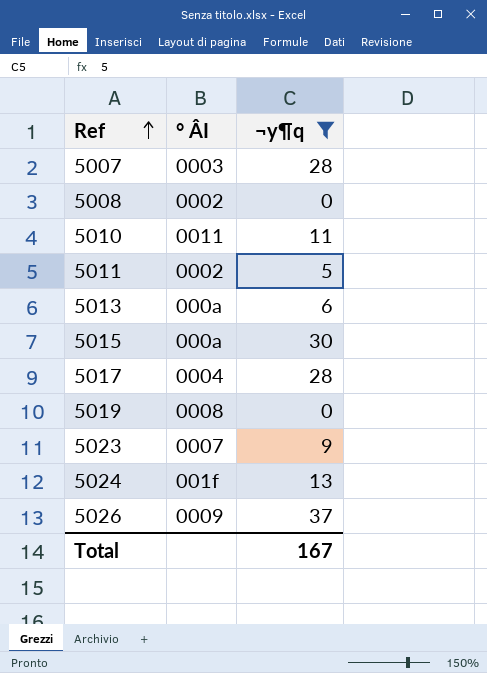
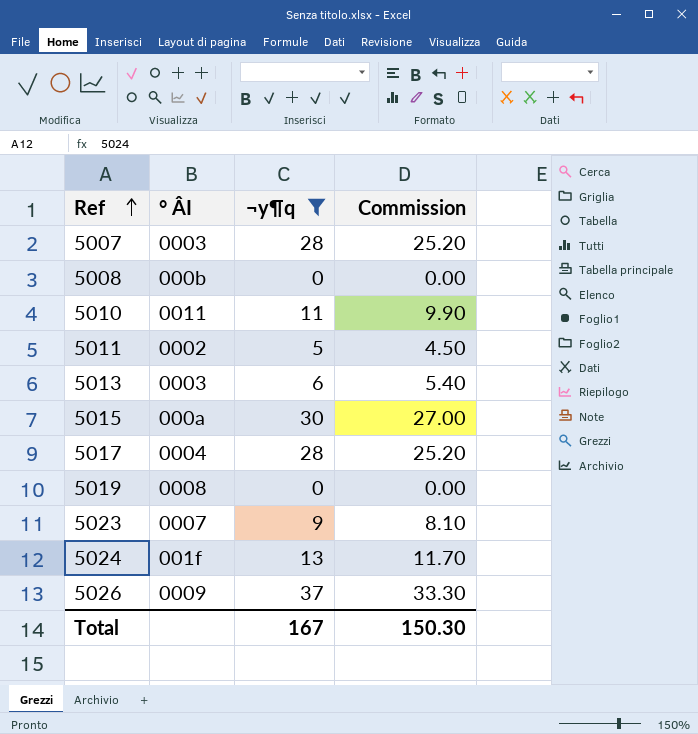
column Commission | formula: none -> [¬y¶q] * 0.9
5008 | ° ÂI: 0002 -> 000b
5013 | ° ÂI: 000a -> 0003

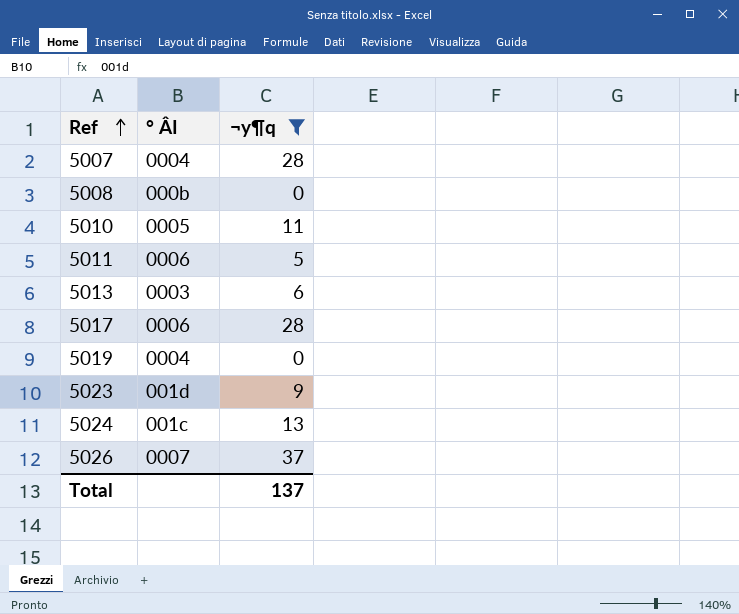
column Commission | formula: [¬y¶q] * 0.9 -> none
row 5015: 000a | 30 | 27.00 -> none
5007 | ° ÂI: 0003 -> 0004
5010 | ° ÂI: 0011 -> 0005
5011 | ° ÂI: 0002 -> 0006
5017 | ° ÂI: 0004 -> 0006
5019 | ° ÂI: 0008 -> 0004
5023 | ° ÂI: 0007 -> 001d
5024 | ° ÂI: 001f -> 001c
5026 | ° ÂI: 0009 -> 0007
Total | ¬y¶q: 167 -> 137

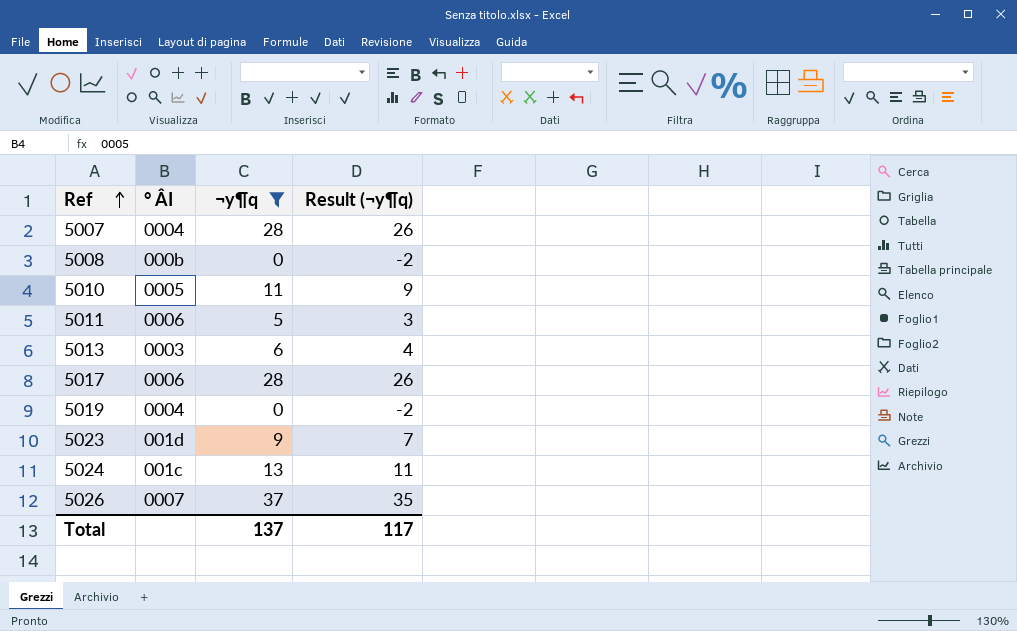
column Result (¬y¶q) | formula: none -> [¬y¶q] - 2

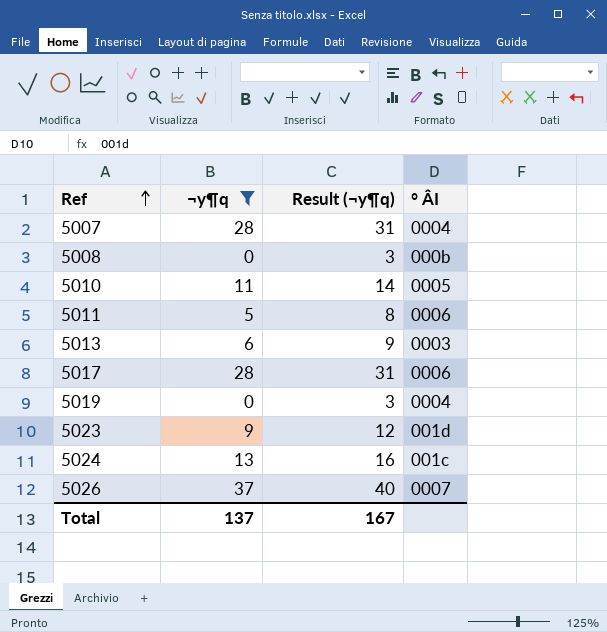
column Result (¬y¶q) | formula: [¬y¶q] - 2 -> [¬y¶q] + 3
column ° ÂI | position: 2 -> 4
Total | Result (¬y¶q): 117 -> 167

